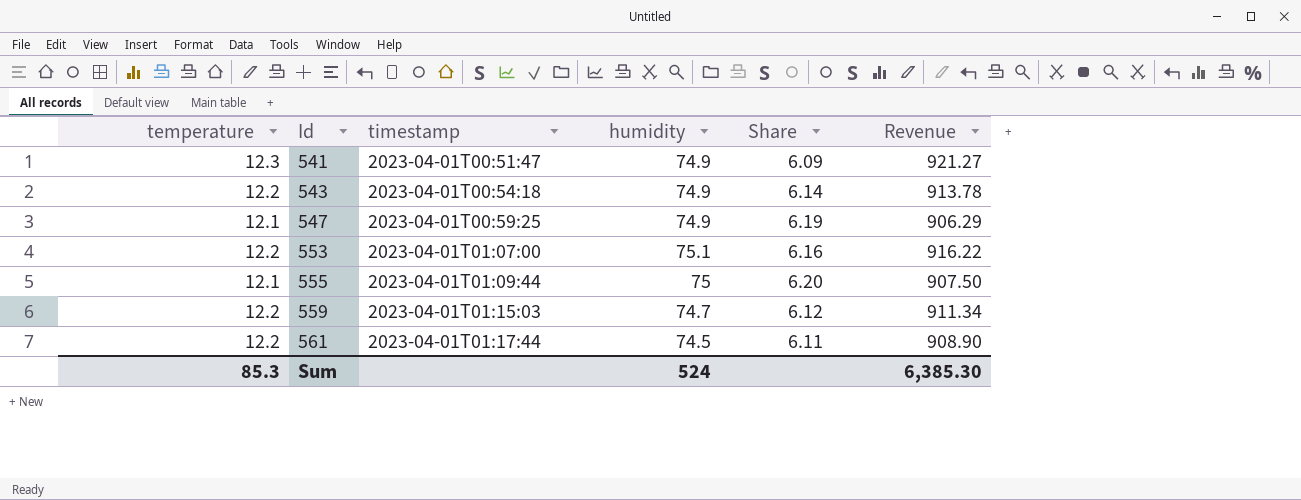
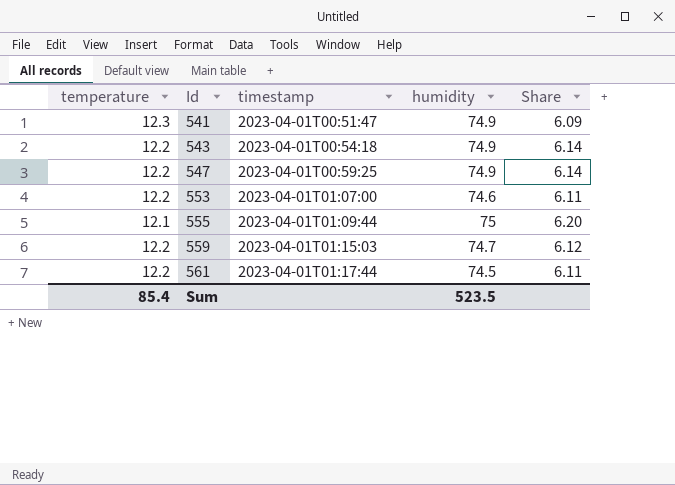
column Revenue | formula: [temperature] * [humidity] -> none
547 | temperature: 12.1 -> 12.2
547 | Share: 6.19 -> 6.14
553 | humidity: 75.1 -> 74.6
553 | Share: 6.16 -> 6.11
Sum | temperature: 85.3 -> 85.4
Sum | humidity: 524 -> 523.5

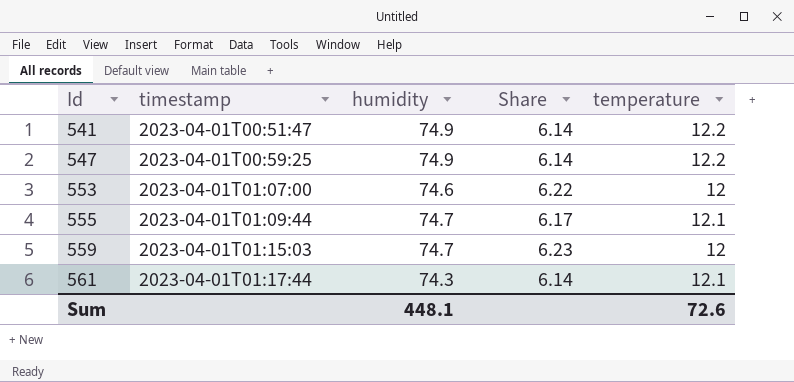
column temperature | position: 1 -> 5
row 543: 12.2 | 2023-04-01T00:54:18 | 74.9 | 6.14 -> none
541 | Share: 6.09 -> 6.14
541 | temperature: 12.3 -> 12.2
553 | Share: 6.11 -> 6.22
553 | temperature: 12.2 -> 12
555 | humidity: 75 -> 74.7
555 | Share: 6.20 -> 6.17
559 | Share: 6.12 -> 6.23
559 | temperature: 12.2 -> 12
561 | humidity: 74.5 -> 74.3
561 | Share: 6.11 -> 6.14
561 | temperature: 12.2 -> 12.1
Sum | humidity: 523.5 -> 448.1
Sum | temperature: 85.4 -> 72.6

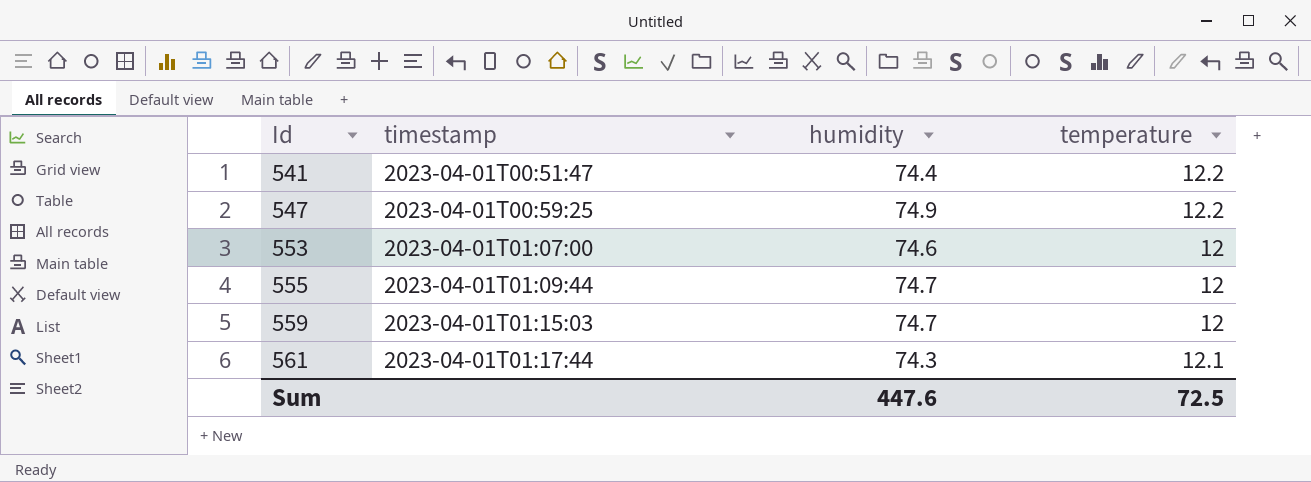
column Share | formula: [humidity] / [temperature] -> none
541 | humidity: 74.9 -> 74.4
555 | temperature: 12.1 -> 12
Sum | humidity: 448.1 -> 447.6
Sum | temperature: 72.6 -> 72.5

